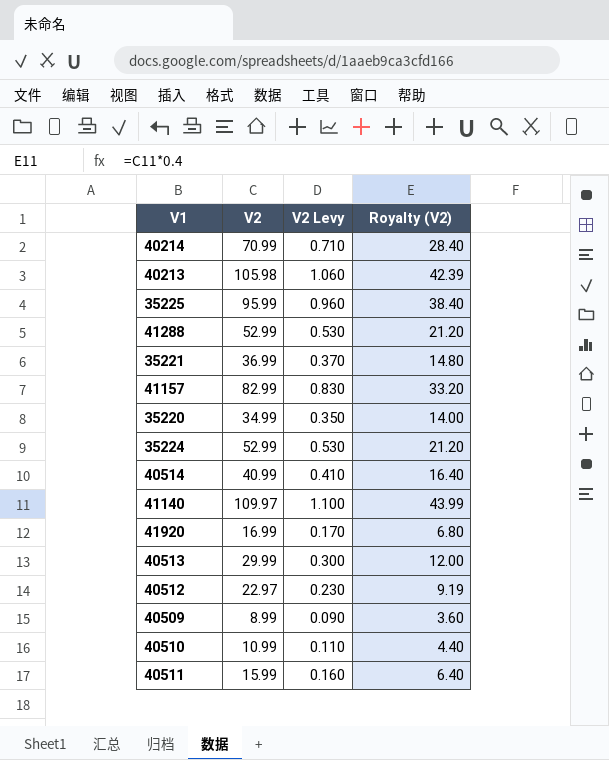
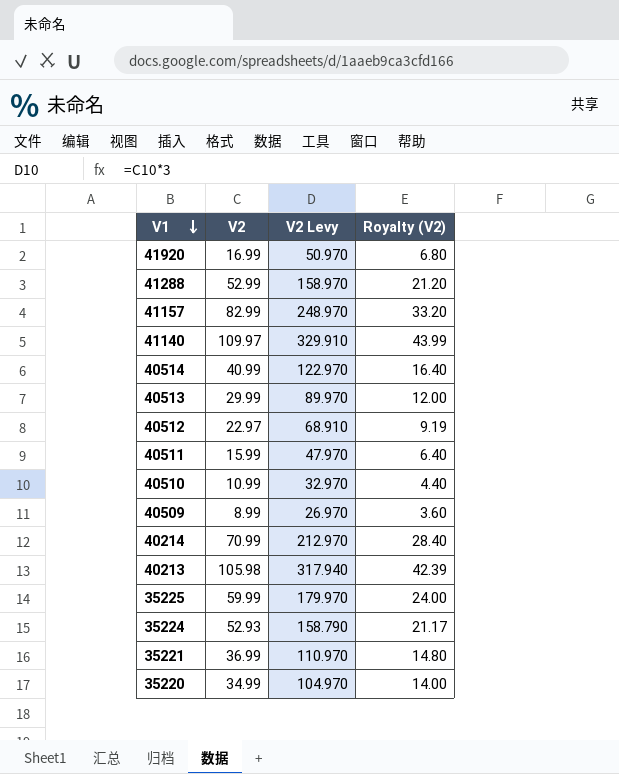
row order: none -> V1 descending
column V2 Levy | formula: [V2] * 0.01 -> [V2] * 3
35225 | V2: 95.99 -> 59.99
35225 | Royalty (V2): 38.40 -> 24.00
35224 | V2: 52.99 -> 52.93
35224 | Royalty (V2): 21.20 -> 21.17

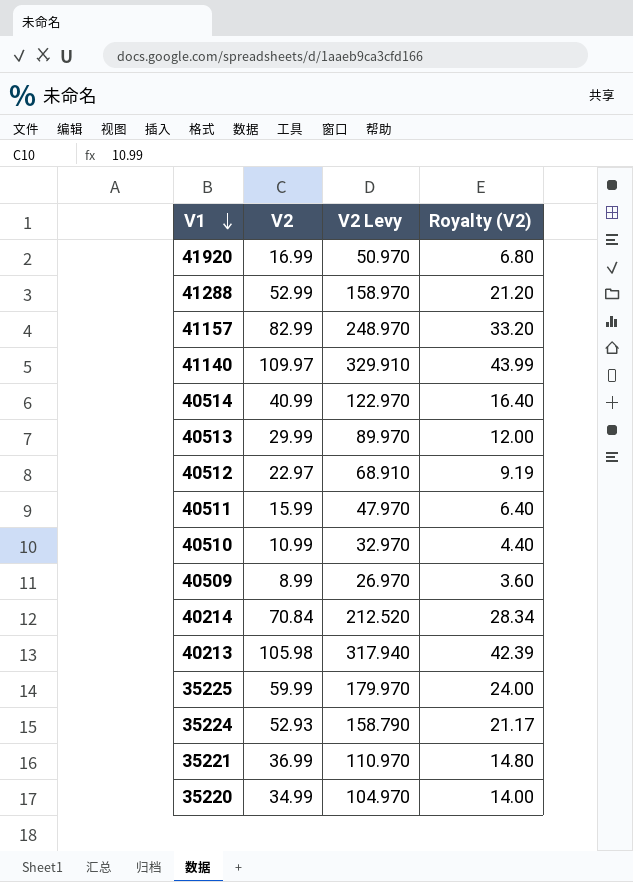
40214 | V2: 70.99 -> 70.84
40214 | V2 Levy: 212.970 -> 212.520
40214 | Royalty (V2): 28.40 -> 28.34

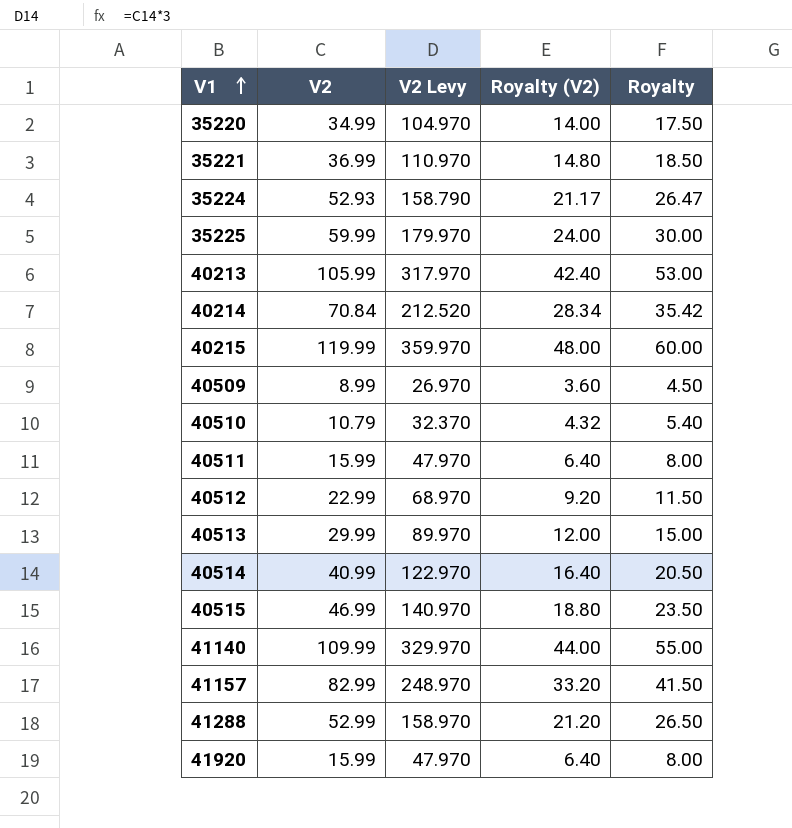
row order: V1 descending -> V1 ascending
column Royalty | formula: none -> [V2] * 0.5
40213 | V2: 105.98 -> 105.99
40213 | V2 Levy: 317.940 -> 317.970
40213 | Royalty (V2): 42.39 -> 42.40
row 40215: none -> 119.99 | 359.970 | 48.00 | 60.00
40510 | V2: 10.99 -> 10.79
40510 | V2 Levy: 32.970 -> 32.370
40510 | Royalty (V2): 4.40 -> 4.32
40512 | V2: 22.97 -> 22.99
40512 | V2 Levy: 68.910 -> 68.970
40512 | Royalty (V2): 9.19 -> 9.20
row 40515: none -> 46.99 | 140.970 | 18.80 | 23.50
41140 | V2: 109.97 -> 109.99
41140 | V2 Levy: 329.910 -> 329.970
41140 | Royalty (V2): 43.99 -> 44.00
41920 | V2: 16.99 -> 15.99
41920 | V2 Levy: 50.970 -> 47.970
41920 | Royalty (V2): 6.80 -> 6.40

